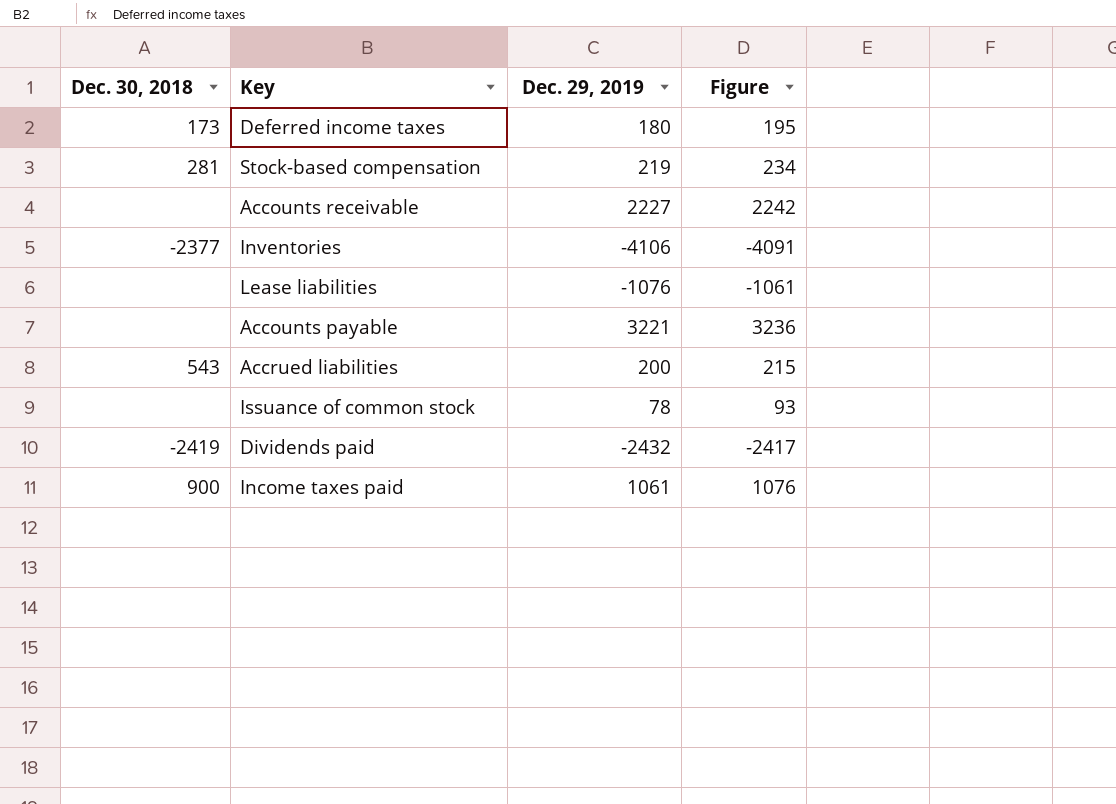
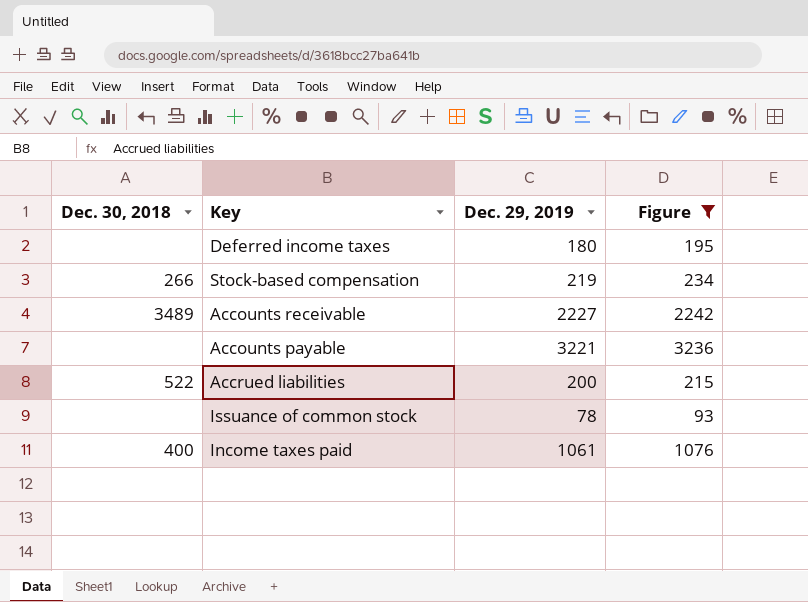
filter: none -> Figure >= 93
Deferred income taxes | Dec. 30, 2018: 173 -> none
Stock-based compensation | Dec. 30, 2018: 281 -> 266
Accounts receivable | Dec. 30, 2018: none -> 3489
Accrued liabilities | Dec. 30, 2018: 543 -> 522
Income taxes paid | Dec. 30, 2018: 900 -> 400

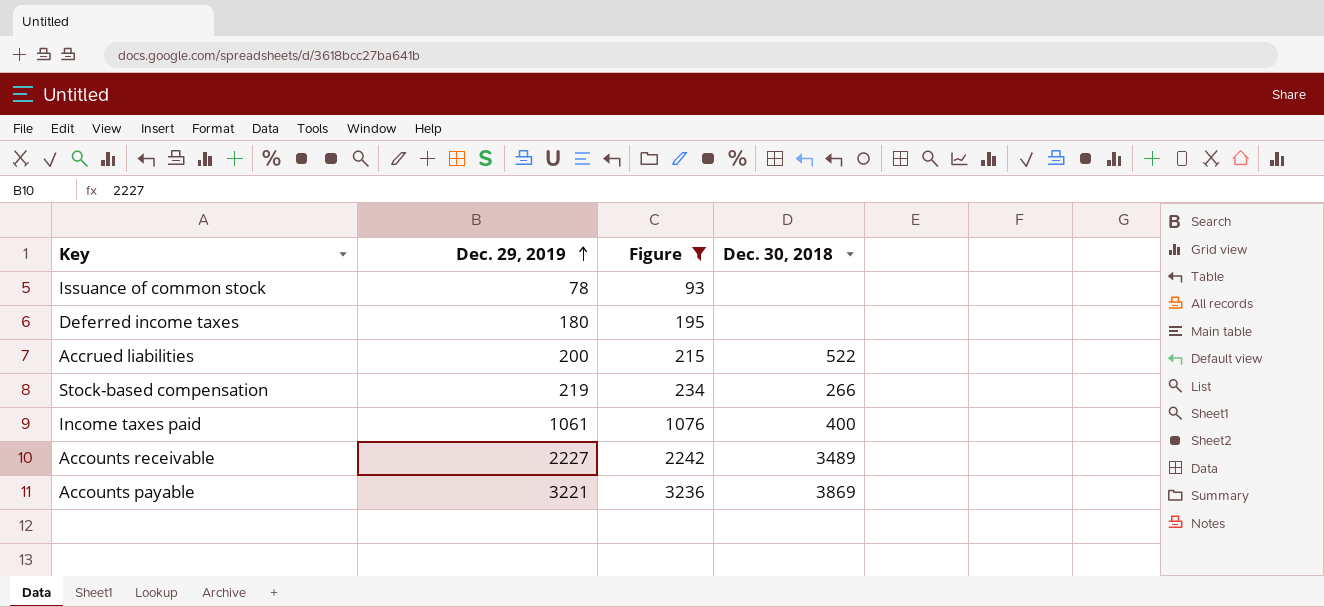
row order: none -> Dec. 29, 2019 ascending
column Dec. 30, 2018 | position: 1 -> 4
Accounts payable | Dec. 30, 2018: none -> 3869

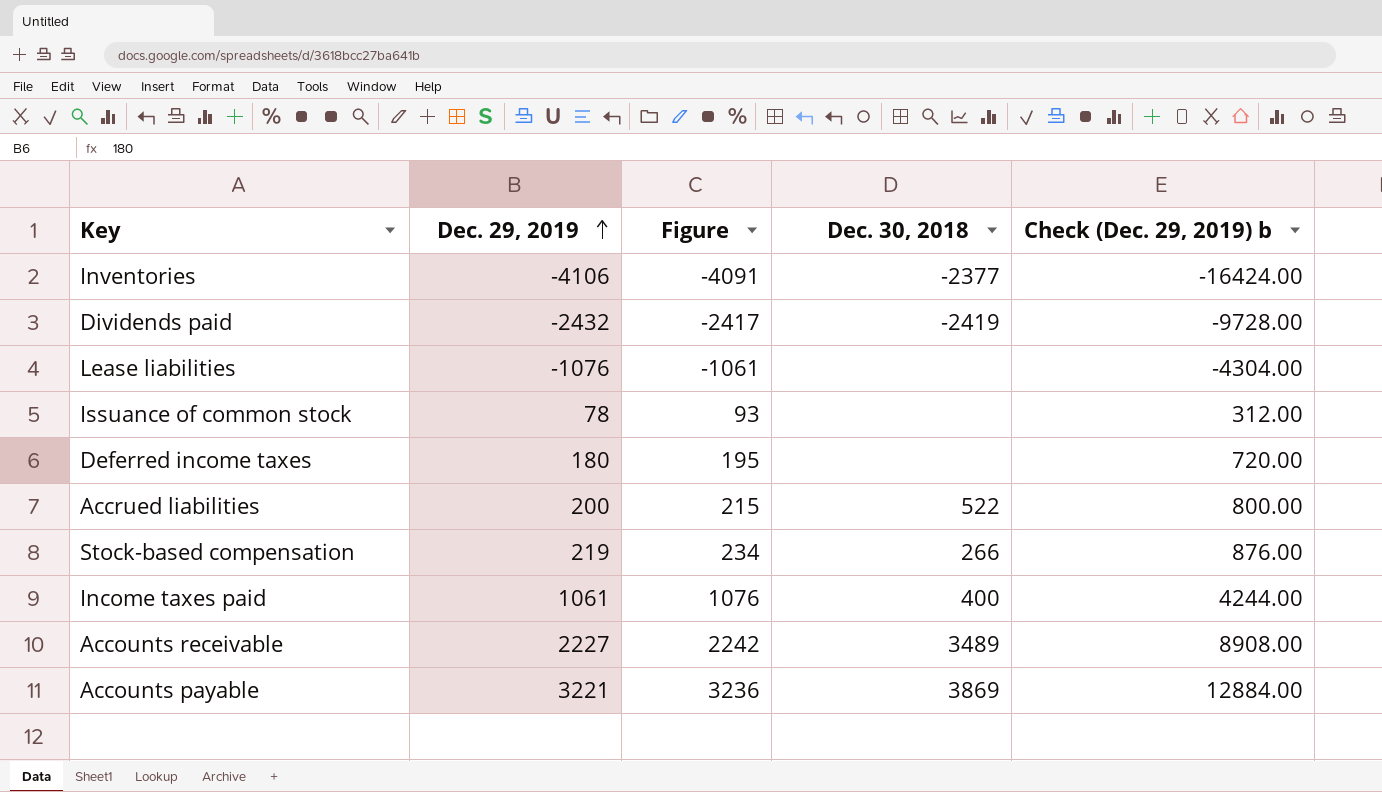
filter: Figure >= 93 -> none
column Check (Dec. 29, 2019) b | formula: none -> [Dec. 29, 2019] * 4

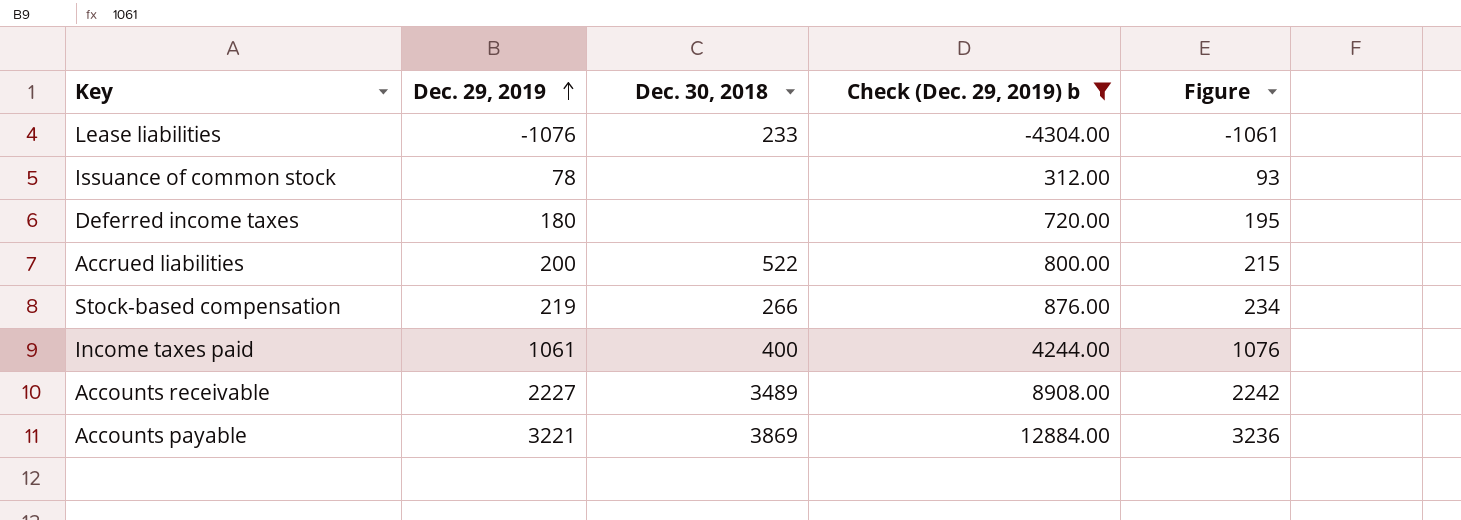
filter: none -> Check (Dec. 29, 2019) b >= -4304.00
column Figure | position: 3 -> 5
Lease liabilities | Dec. 30, 2018: none -> 233

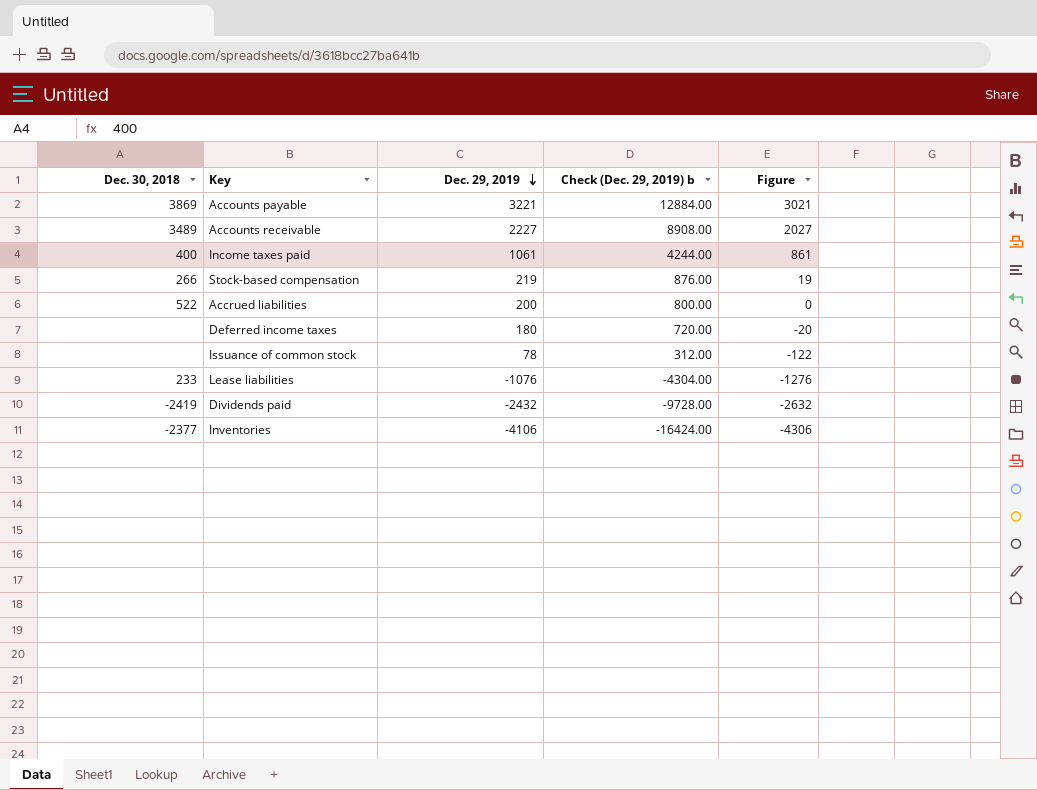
filter: Check (Dec. 29, 2019) b >= -4304.00 -> none
row order: Dec. 29, 2019 ascending -> Dec. 29, 2019 descending
column Dec. 30, 2018 | position: 3 -> 1
column Figure | formula: [Dec. 29, 2019] + 15 -> [Dec. 29, 2019] - 200

